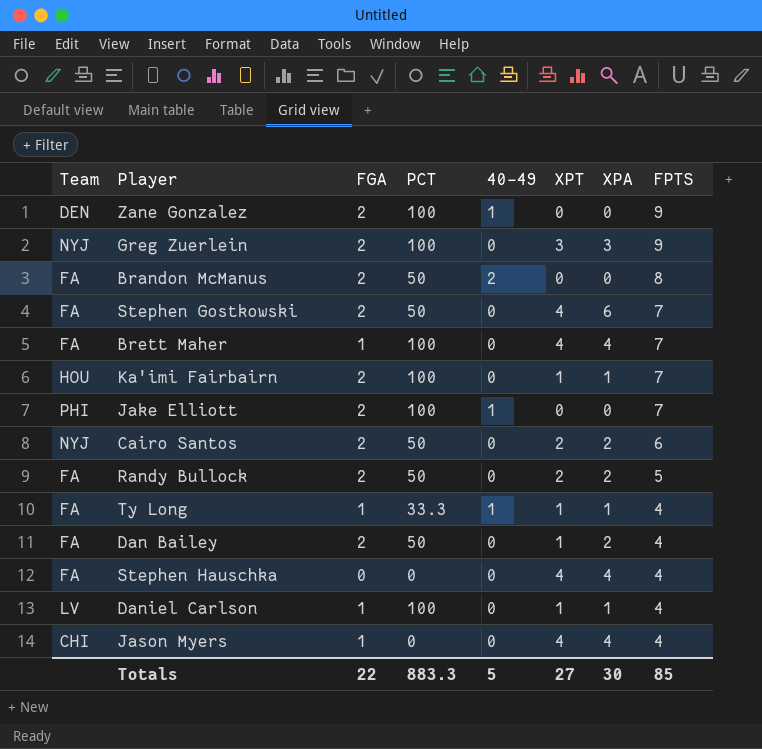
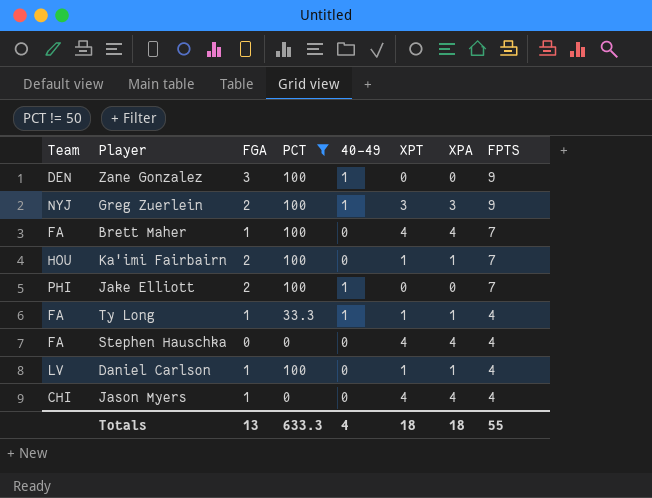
filter: none -> PCT != 50
Zane Gonzalez | FGA: 2 -> 3
Greg Zuerlein | 40-49: 0 -> 1
Totals | FGA: 22 -> 13
Totals | PCT: 883.3 -> 633.3
Totals | 40-49: 5 -> 4
Totals | XPT: 27 -> 18
Totals | XPA: 30 -> 18
Totals | FPTS: 85 -> 55

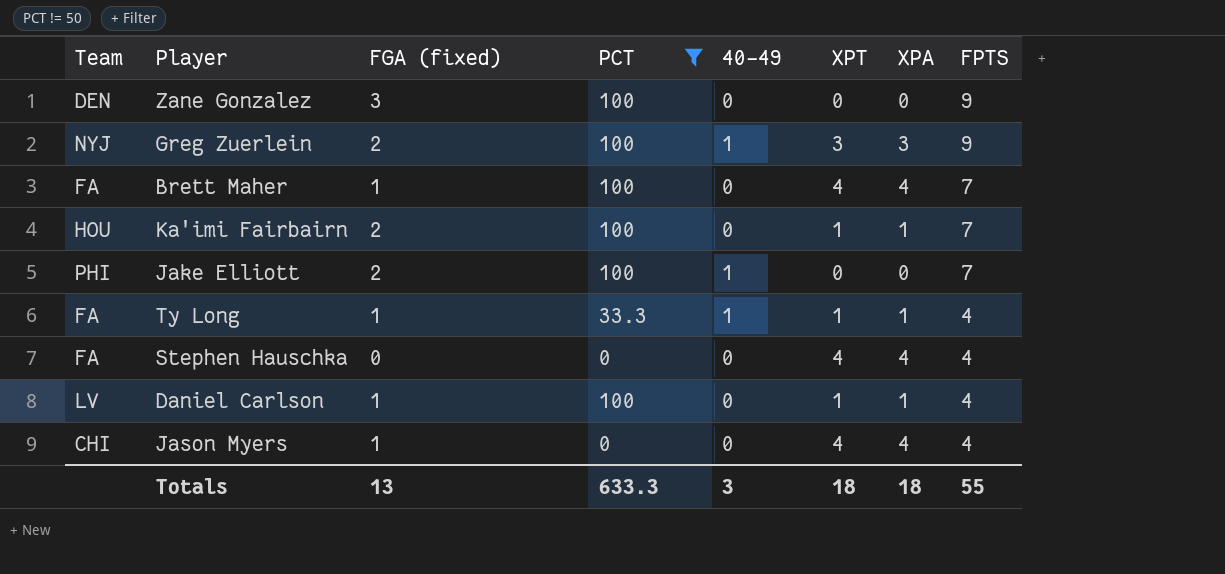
column name: FGA -> FGA (fixed)
Zane Gonzalez | 40-49: 1 -> 0
Totals | 40-49: 4 -> 3

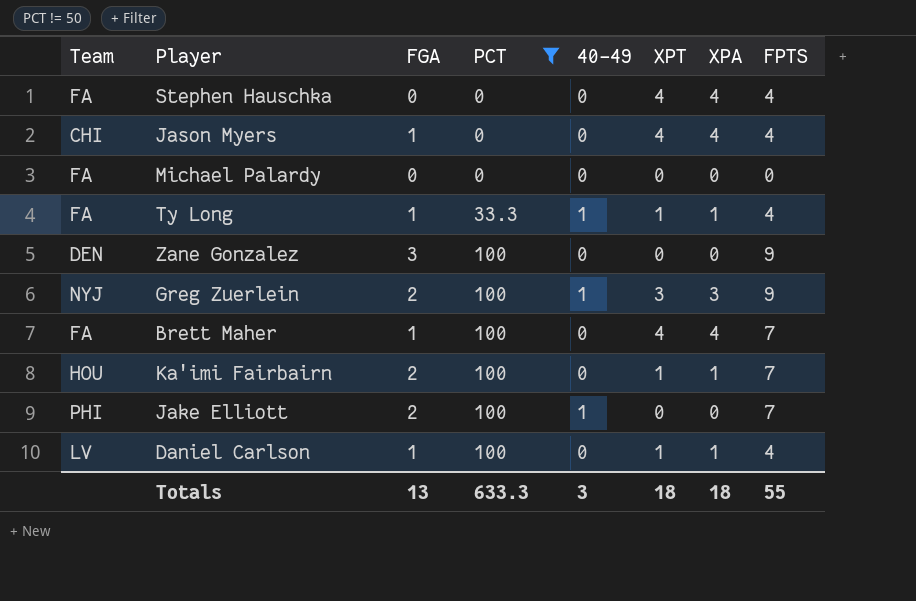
row order: FPTS descending -> PCT ascending
column name: FGA (fixed) -> FGA
row Michael Palardy: none -> FA | 0 | 0 | 0 | 0 | 0 | 0

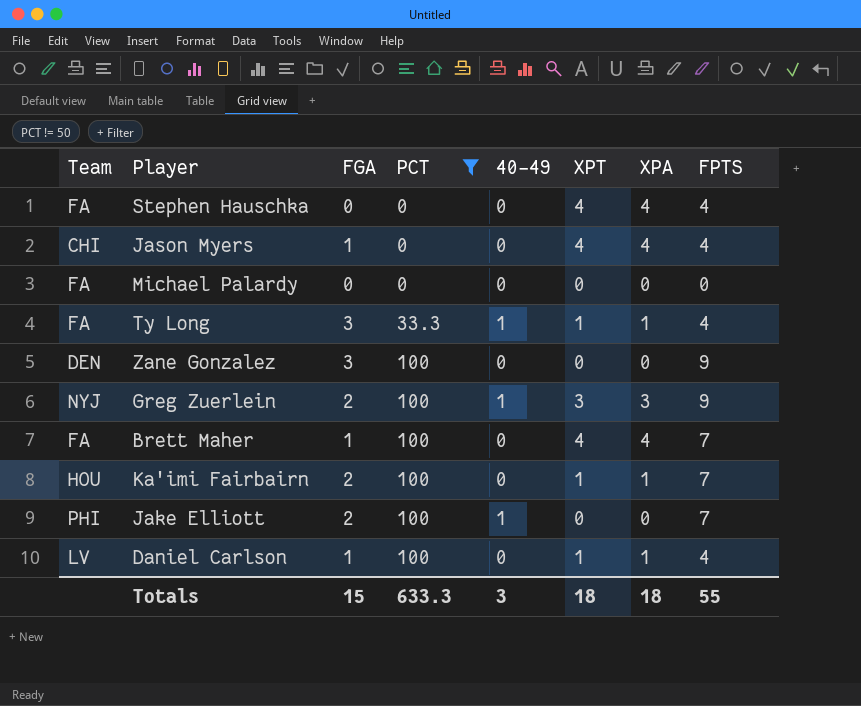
Ty Long | FGA: 1 -> 3
Totals | FGA: 13 -> 15

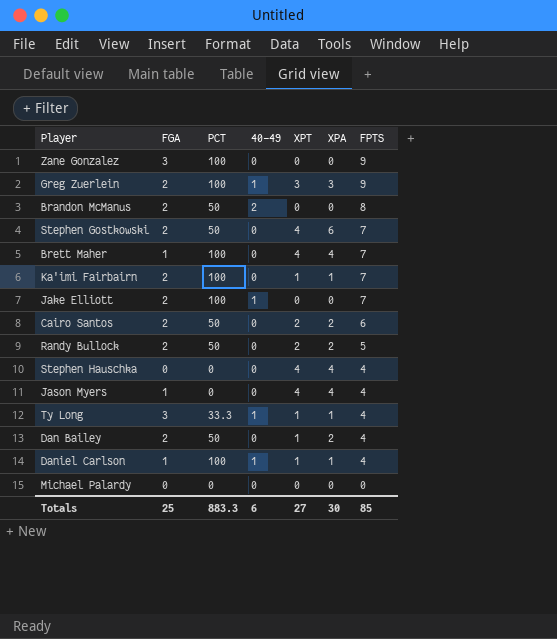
filter: PCT != 50 -> none
row order: PCT ascending -> FPTS descending
column Team | position: 1 -> none
Daniel Carlson | 40-49: 0 -> 1
Totals | FGA: 15 -> 25
Totals | PCT: 633.3 -> 883.3
Totals | 40-49: 3 -> 6
Totals | XPT: 18 -> 27
Totals | XPA: 18 -> 30
Totals | FPTS: 55 -> 85

